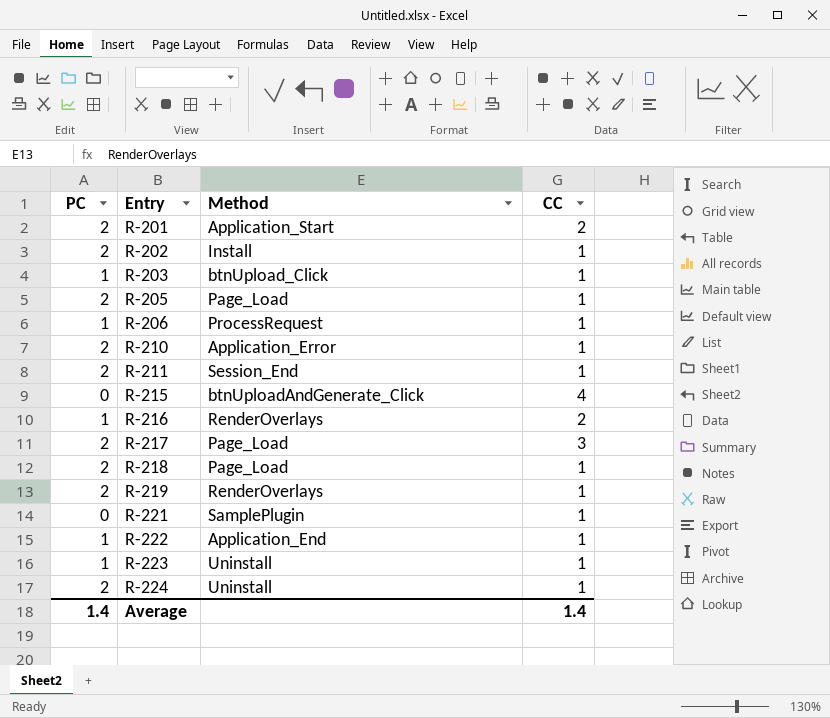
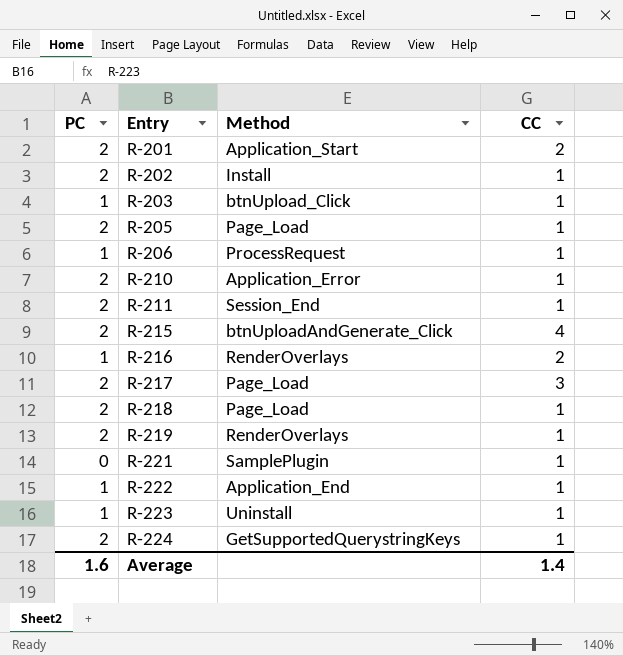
R-215 | PC: 0 -> 2
R-224 | Method: Uninstall -> GetSupportedQuerystringKeys
Average | PC: 1.4 -> 1.6

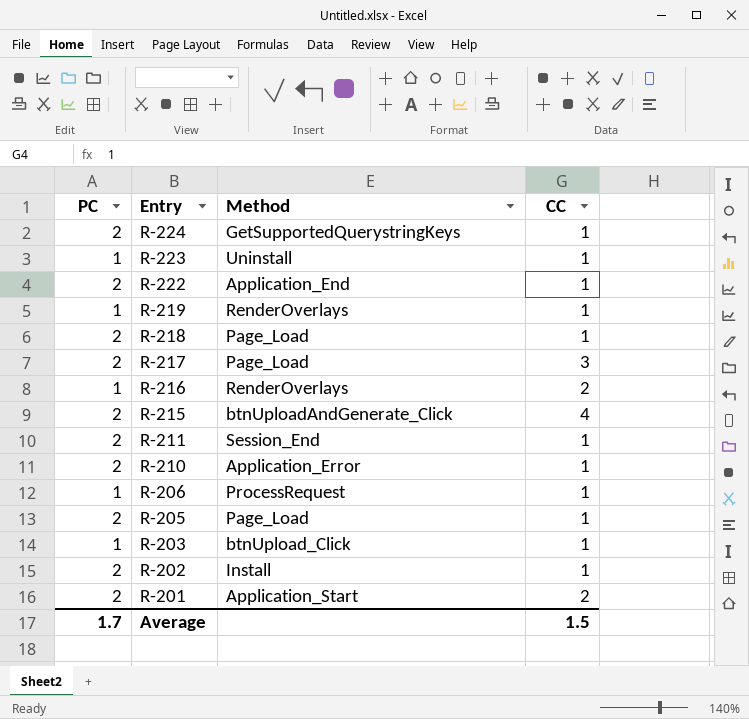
row order: Entry ascending -> Entry descending
row R-221: 0 | SamplePlugin | 1 -> none
R-222 | PC: 1 -> 2
R-219 | PC: 2 -> 1
Average | PC: 1.6 -> 1.7
Average | CC: 1.4 -> 1.5

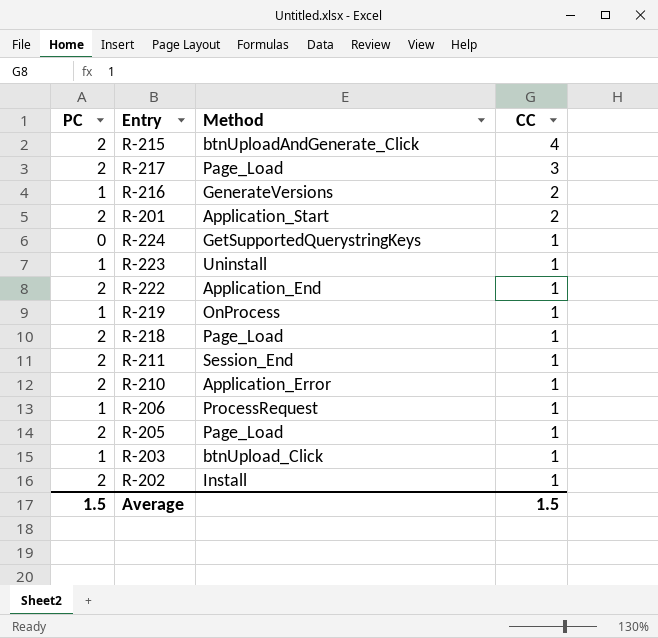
row order: Entry descending -> CC descending
R-216 | Method: RenderOverlays -> GenerateVersions
R-224 | PC: 2 -> 0
R-219 | Method: RenderOverlays -> OnProcess
Average | PC: 1.7 -> 1.5

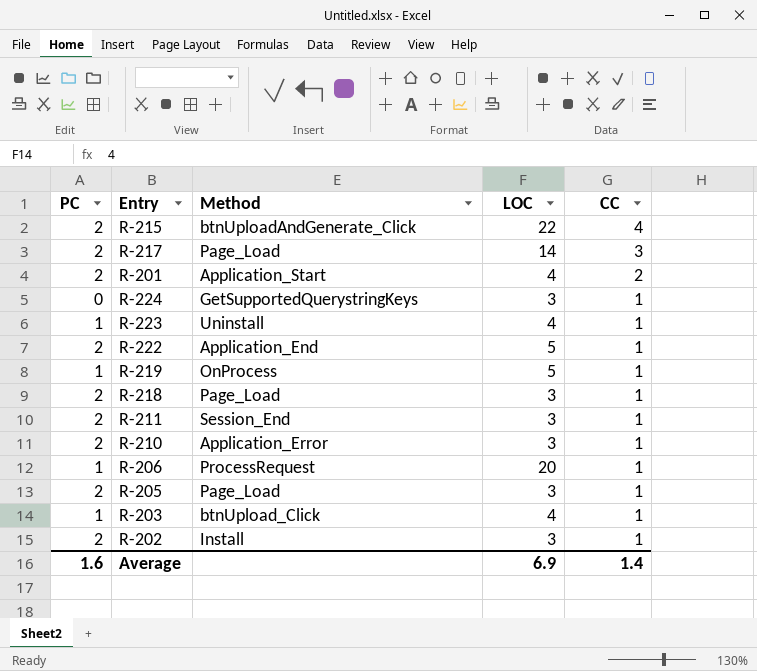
column LOC | position: none -> 4
row R-216: 1 | GenerateVersions | 2 -> none
Average | PC: 1.5 -> 1.6
Average | CC: 1.5 -> 1.4

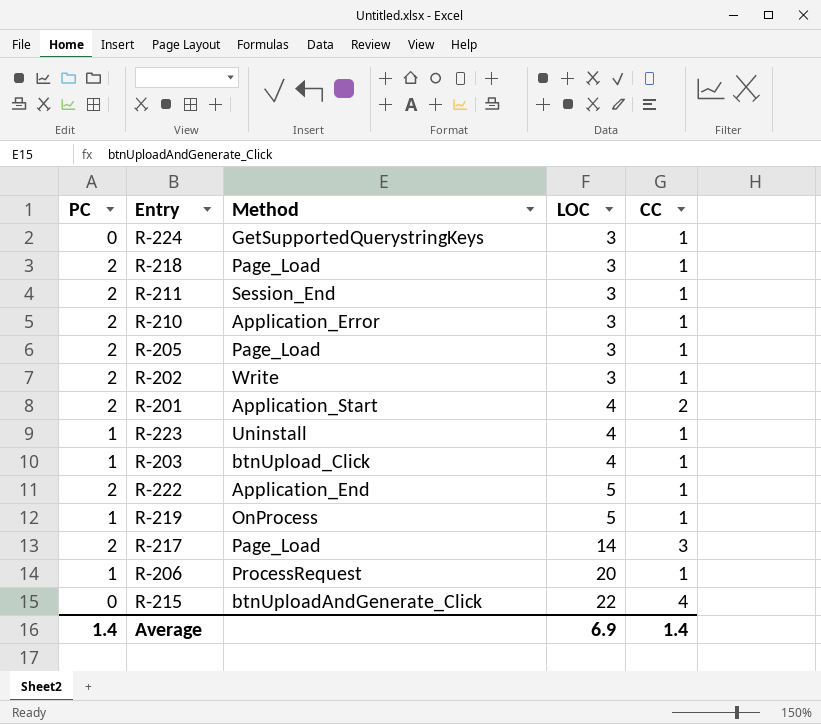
row order: CC descending -> LOC ascending
R-202 | Method: Install -> Write
R-215 | PC: 2 -> 0
Average | PC: 1.6 -> 1.4

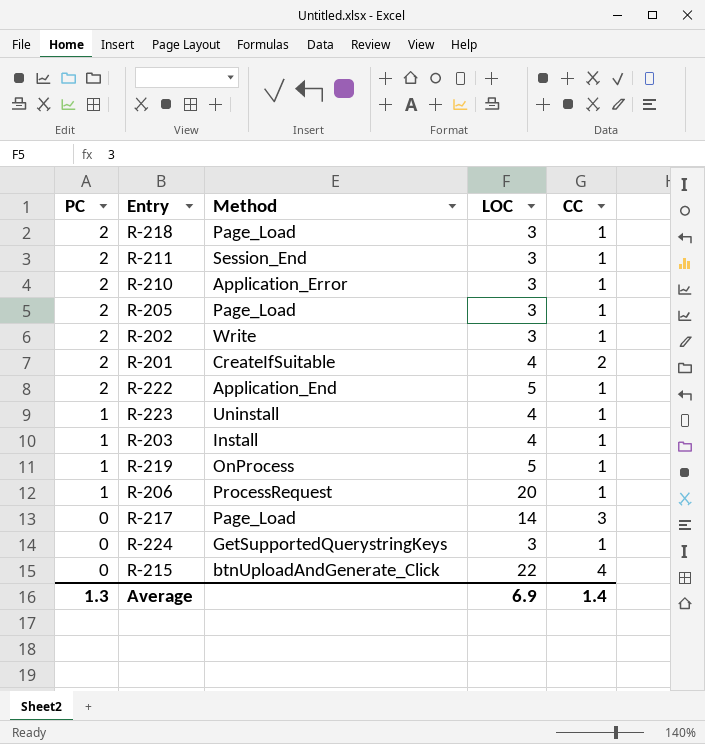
row order: LOC ascending -> PC descending
R-201 | Method: Application_Start -> CreateIfSuitable
R-203 | Method: btnUpload_Click -> Install
R-217 | PC: 2 -> 0
Average | PC: 1.4 -> 1.3

